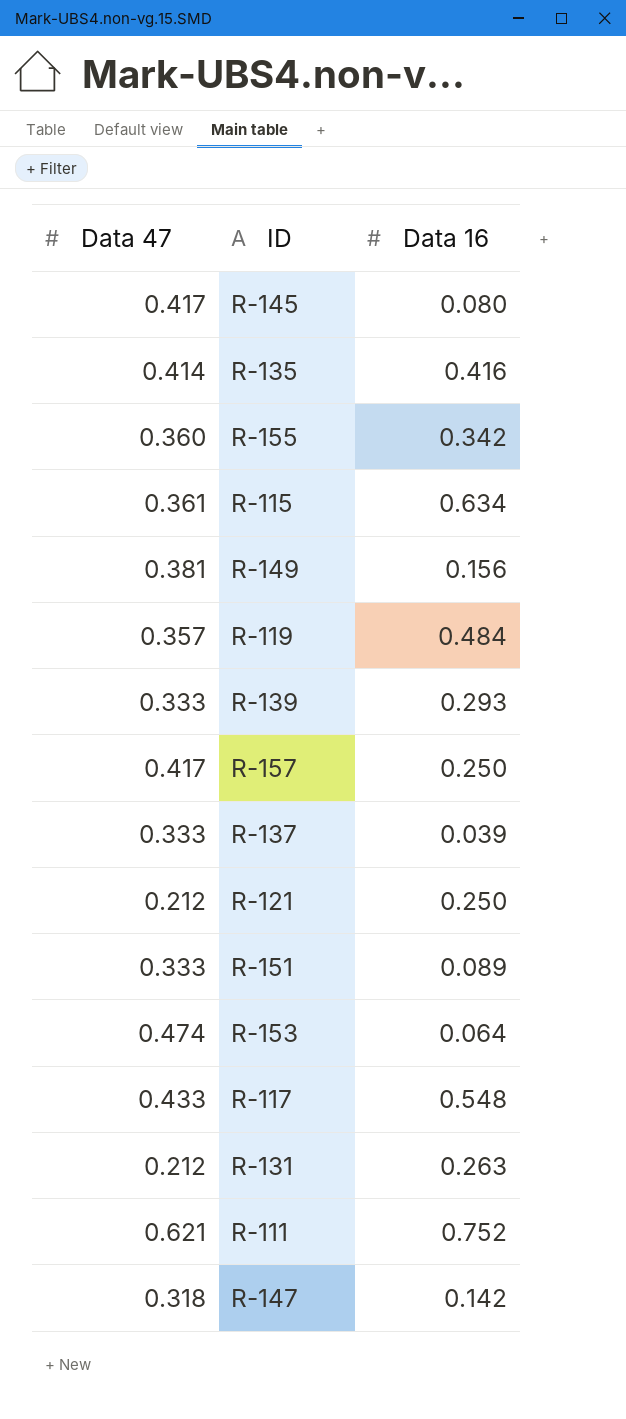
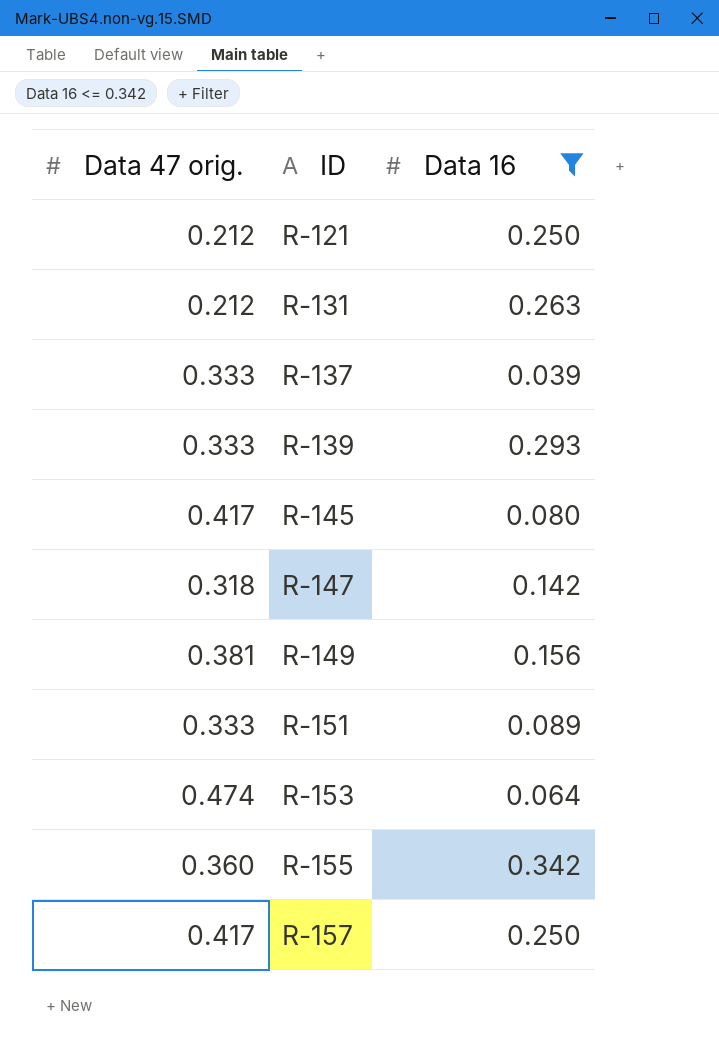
filter: none -> Data 16 <= 0.342
row order: none -> ID ascending
column name: Data 47 -> Data 47 orig.

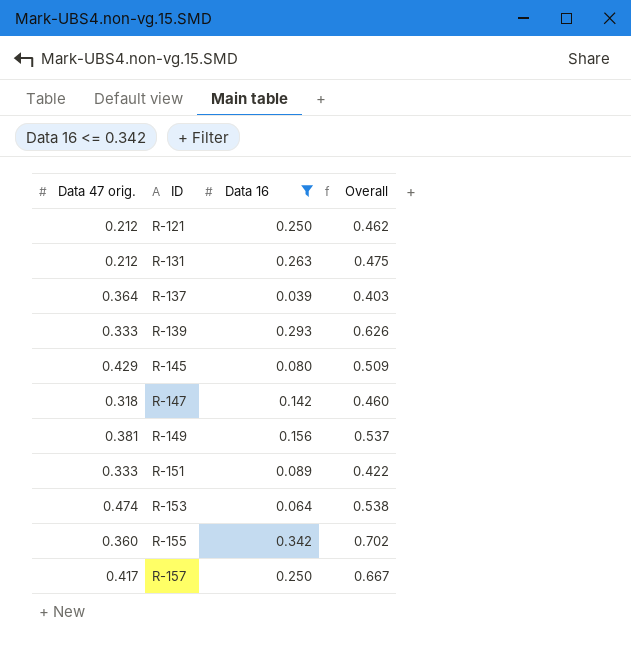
column Overall | formula: none -> [Data 47 orig.] + [Data 16]
R-137 | Data 47 orig.: 0.333 -> 0.364
R-145 | Data 47 orig.: 0.417 -> 0.429

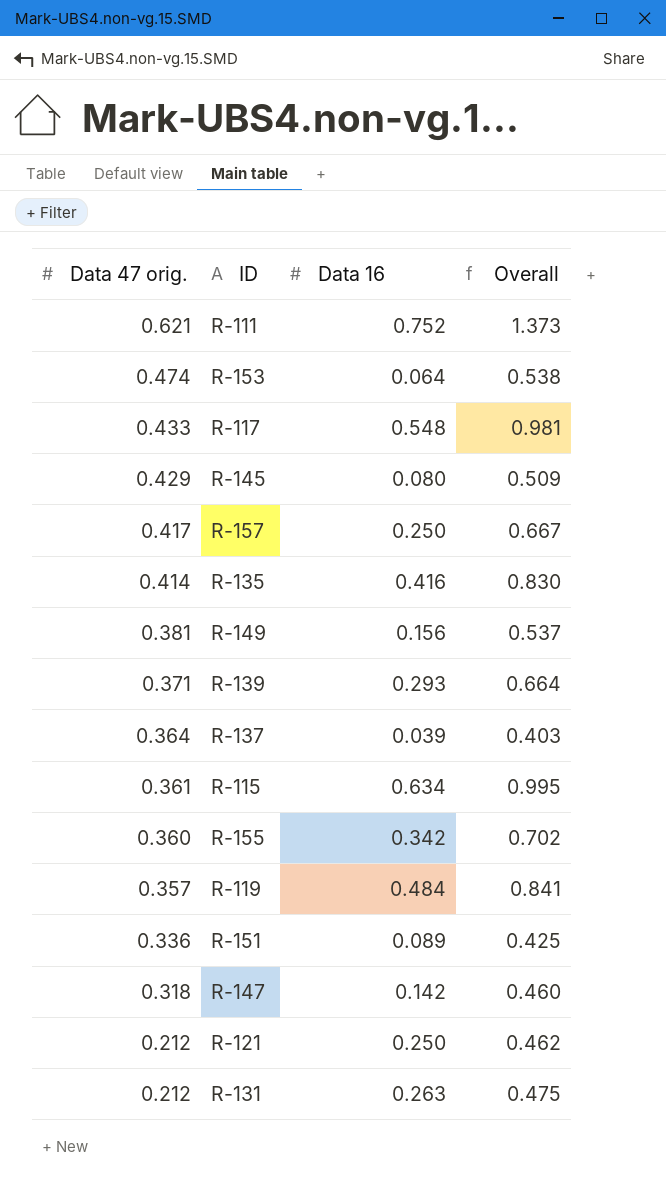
filter: Data 16 <= 0.342 -> none
row order: ID ascending -> Data 47 orig. descending
R-139 | Data 47 orig.: 0.333 -> 0.371
R-139 | Overall: 0.626 -> 0.664
R-151 | Data 47 orig.: 0.333 -> 0.336
R-151 | Overall: 0.422 -> 0.425

